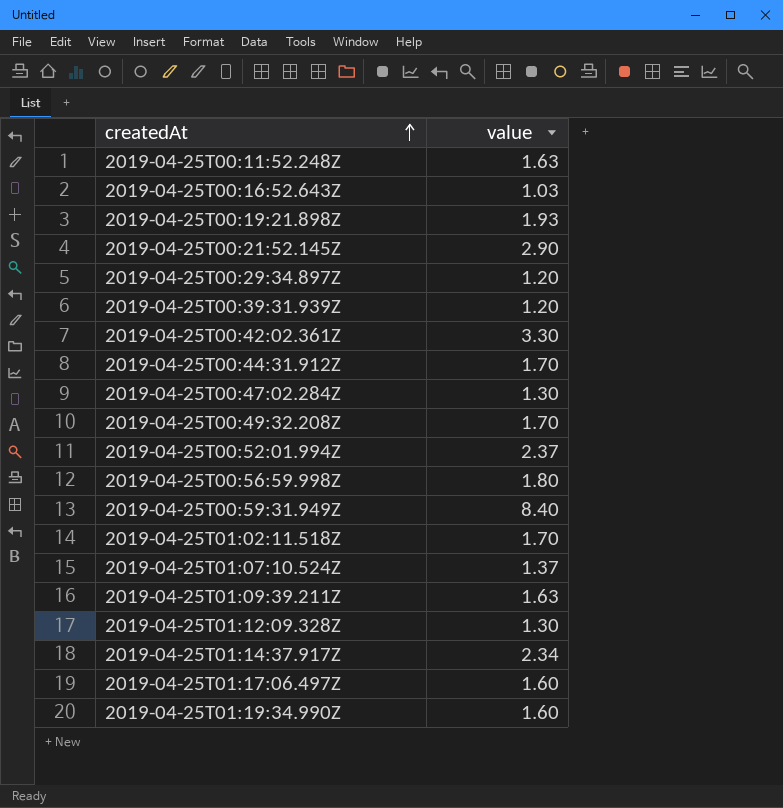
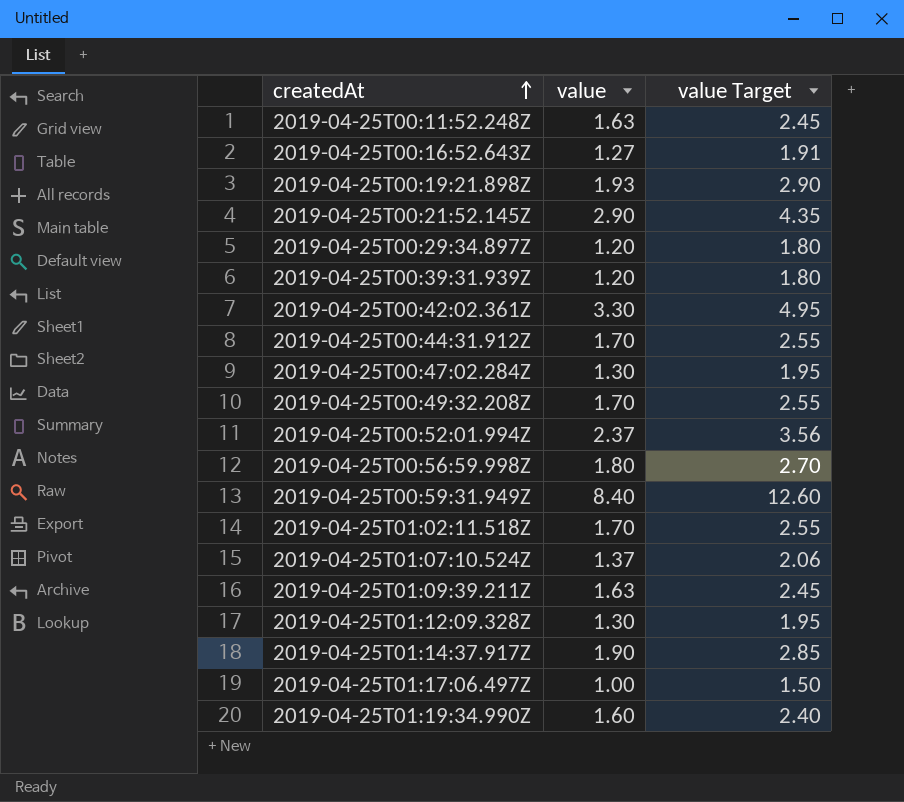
column value Target | formula: none -> [value] * 1.5
2019-04-25T00:16:52.643Z | value: 1.03 -> 1.27
2019-04-25T01:14:37.917Z | value: 2.34 -> 1.90
2019-04-25T01:17:06.497Z | value: 1.60 -> 1.00

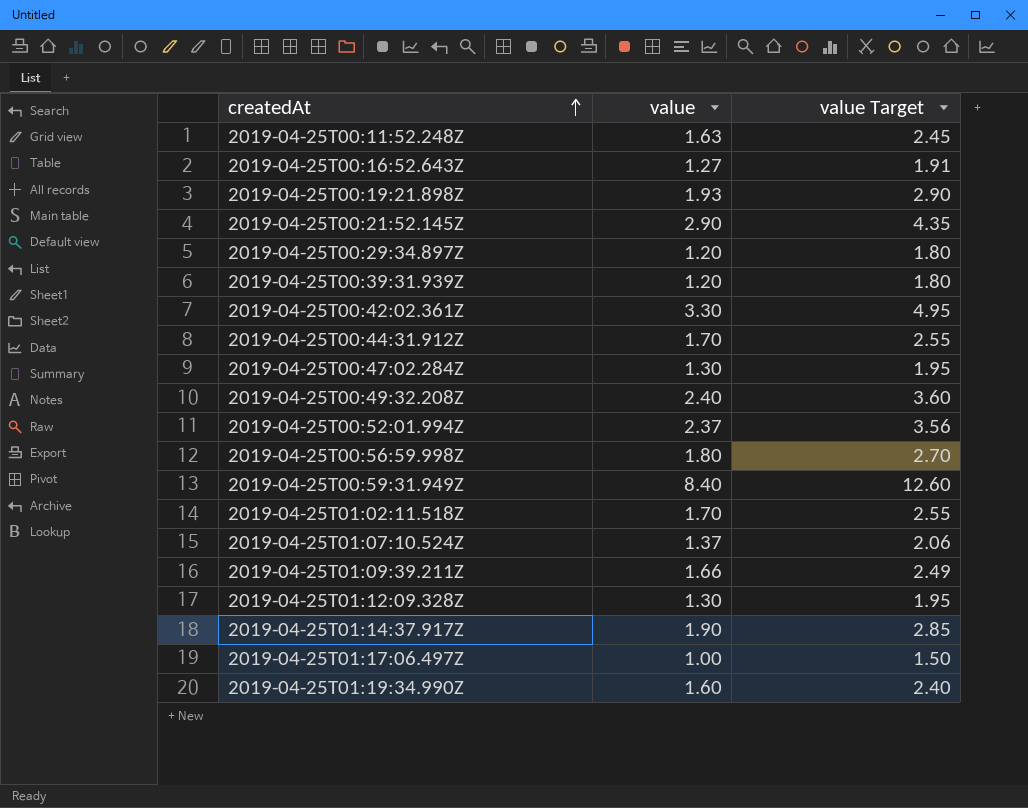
2019-04-25T00:49:32.208Z | value: 1.70 -> 2.40
2019-04-25T00:49:32.208Z | value Target: 2.55 -> 3.60
2019-04-25T01:09:39.211Z | value: 1.63 -> 1.66
2019-04-25T01:09:39.211Z | value Target: 2.45 -> 2.49

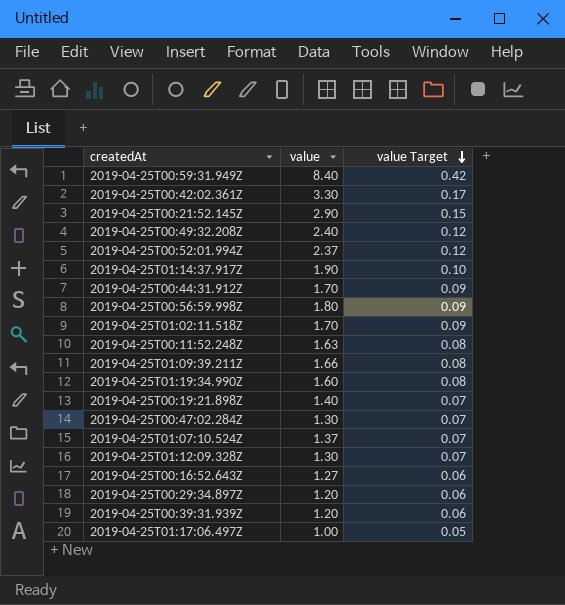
row order: createdAt ascending -> value Target descending
column value Target | formula: [value] * 1.5 -> [value] * 0.05
2019-04-25T00:19:21.898Z | value: 1.93 -> 1.40

